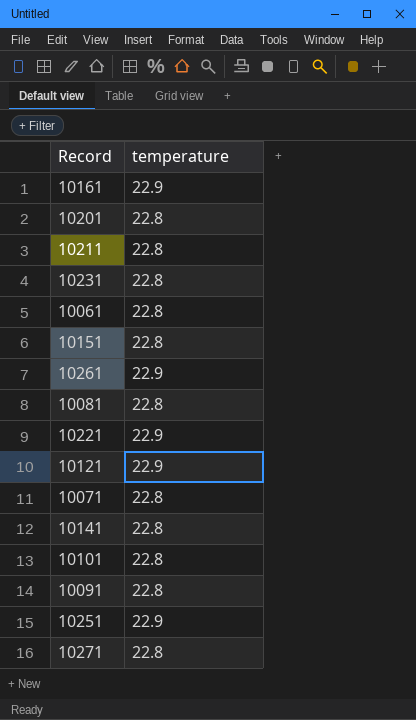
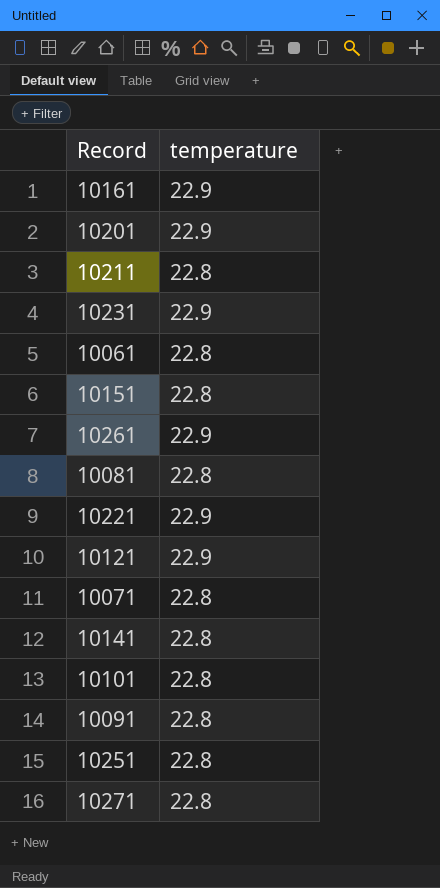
10201 | temperature: 22.8 -> 22.9
10231 | temperature: 22.8 -> 22.9
10251 | temperature: 22.9 -> 22.8

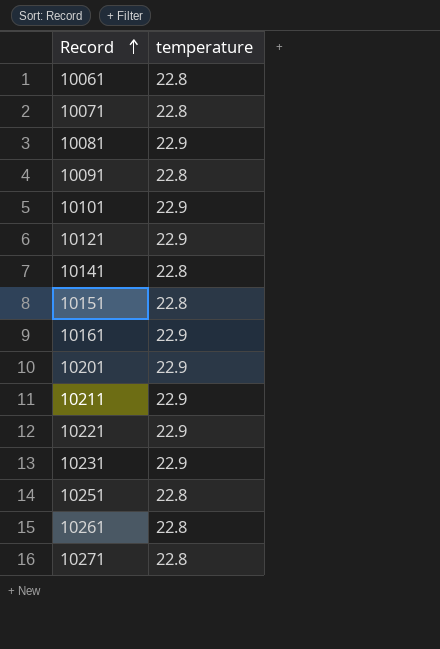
row order: none -> Record ascending
10081 | temperature: 22.8 -> 22.9
10101 | temperature: 22.8 -> 22.9
10211 | temperature: 22.8 -> 22.9
10261 | temperature: 22.9 -> 22.8

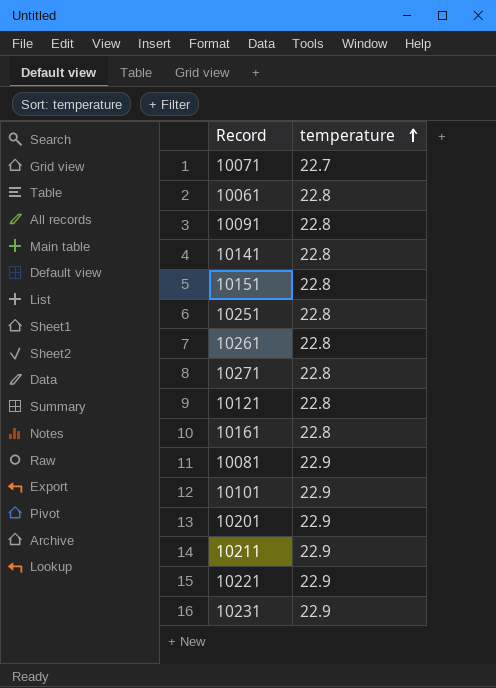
row order: Record ascending -> temperature ascending
10071 | temperature: 22.8 -> 22.7
10121 | temperature: 22.9 -> 22.8
10161 | temperature: 22.9 -> 22.8

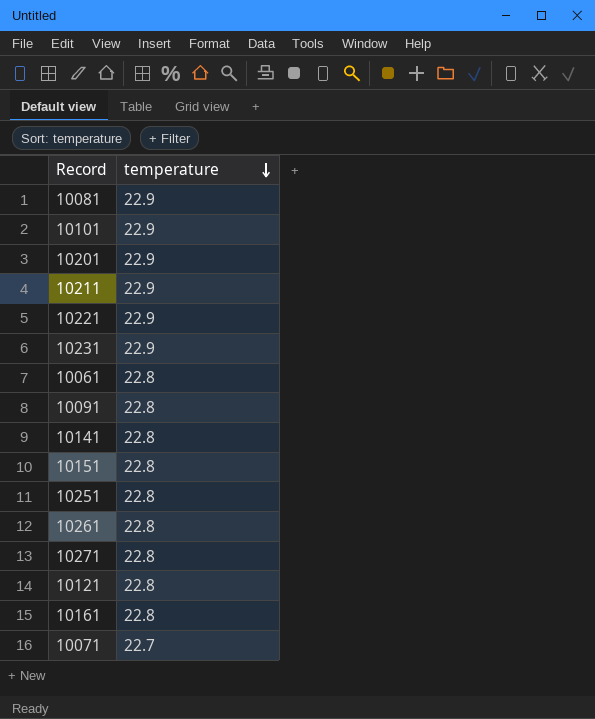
row order: temperature ascending -> temperature descending

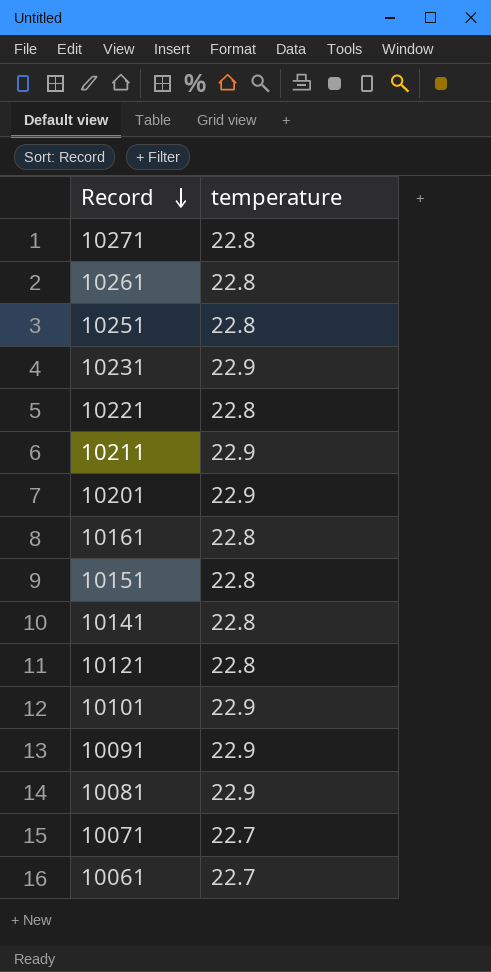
row order: temperature descending -> Record descending
10221 | temperature: 22.9 -> 22.8
10091 | temperature: 22.8 -> 22.9
10061 | temperature: 22.8 -> 22.7

